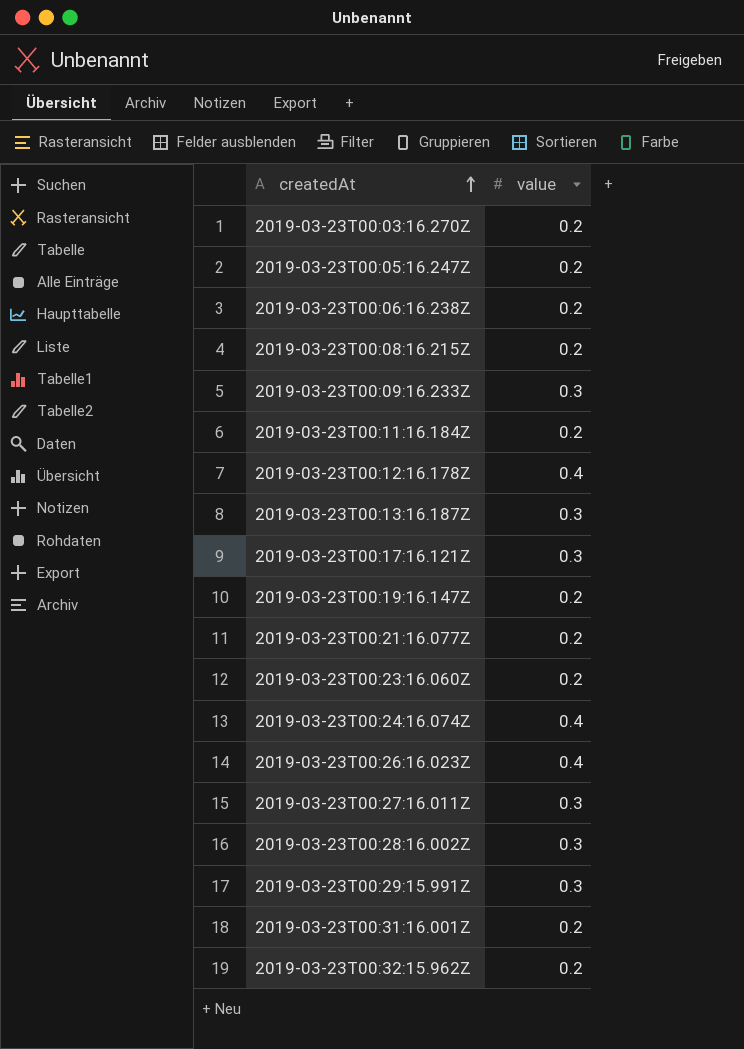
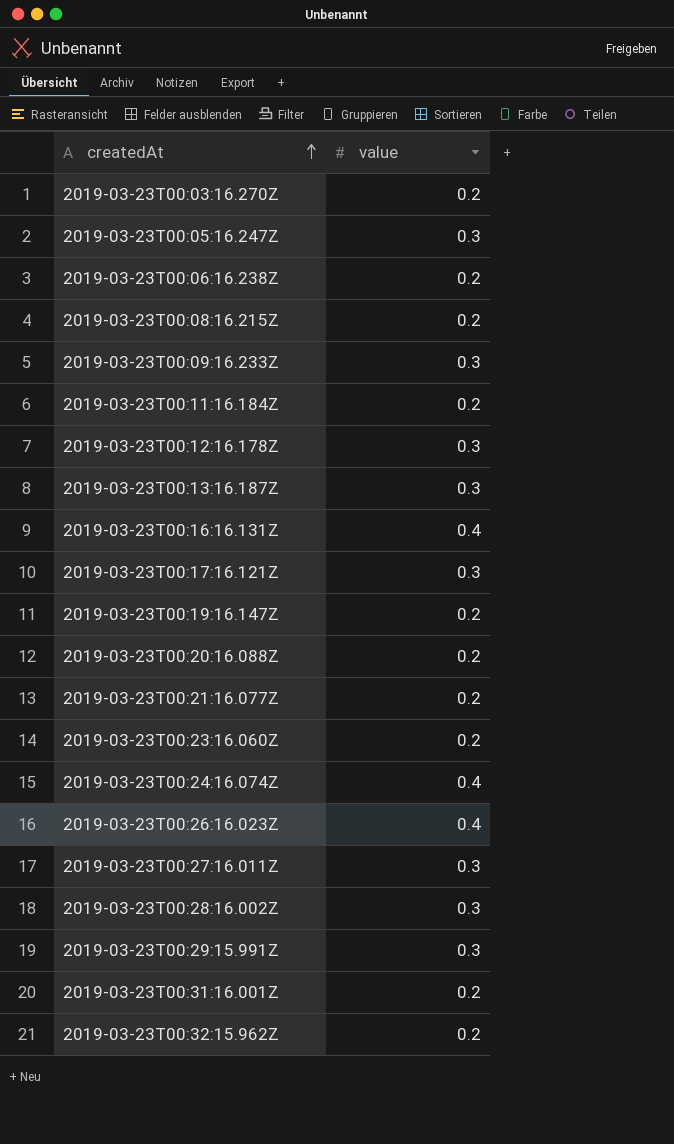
2019-03-23T00:05:16.247Z | value: 0.2 -> 0.3
2019-03-23T00:12:16.178Z | value: 0.4 -> 0.3
row 2019-03-23T00:16:16.131Z: none -> 0.4
row 2019-03-23T00:20:16.088Z: none -> 0.2

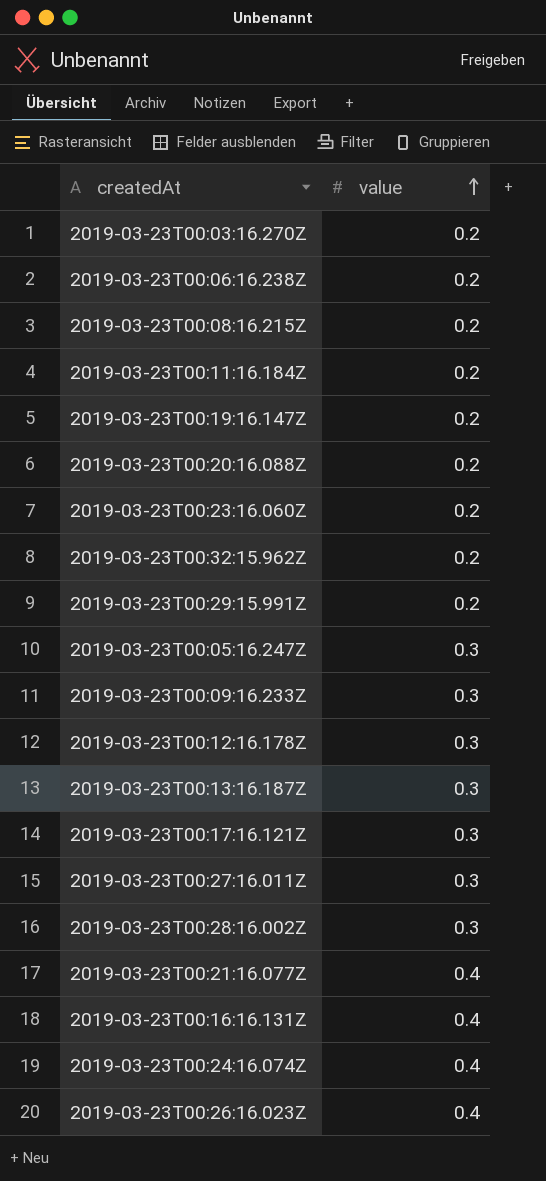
row order: createdAt ascending -> value ascending
row 2019-03-23T00:31:16.001Z: 0.2 -> none
2019-03-23T00:29:15.991Z | value: 0.3 -> 0.2
2019-03-23T00:21:16.077Z | value: 0.2 -> 0.4

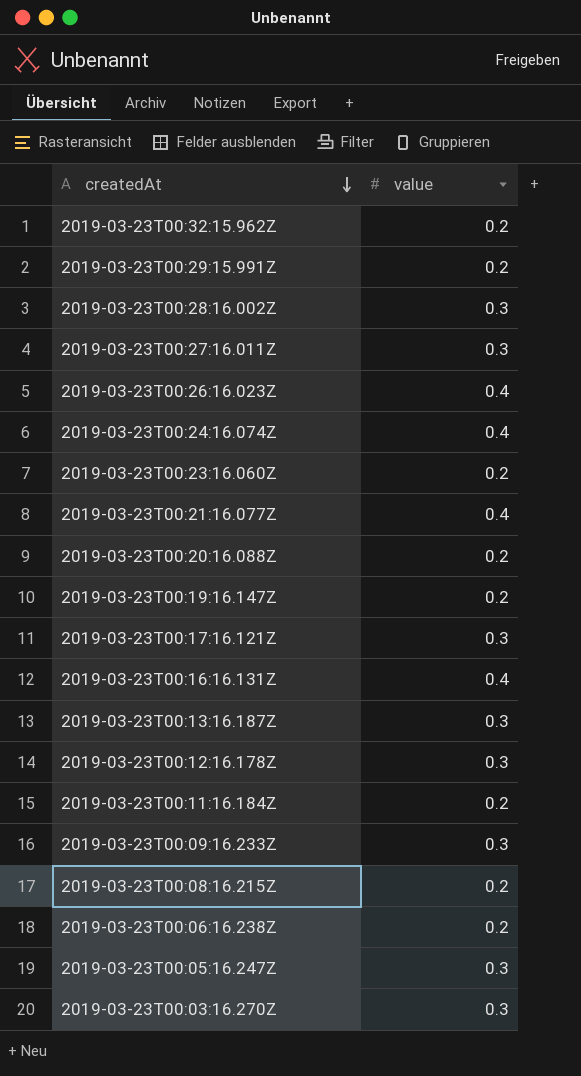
row order: value ascending -> createdAt descending
2019-03-23T00:03:16.270Z | value: 0.2 -> 0.3

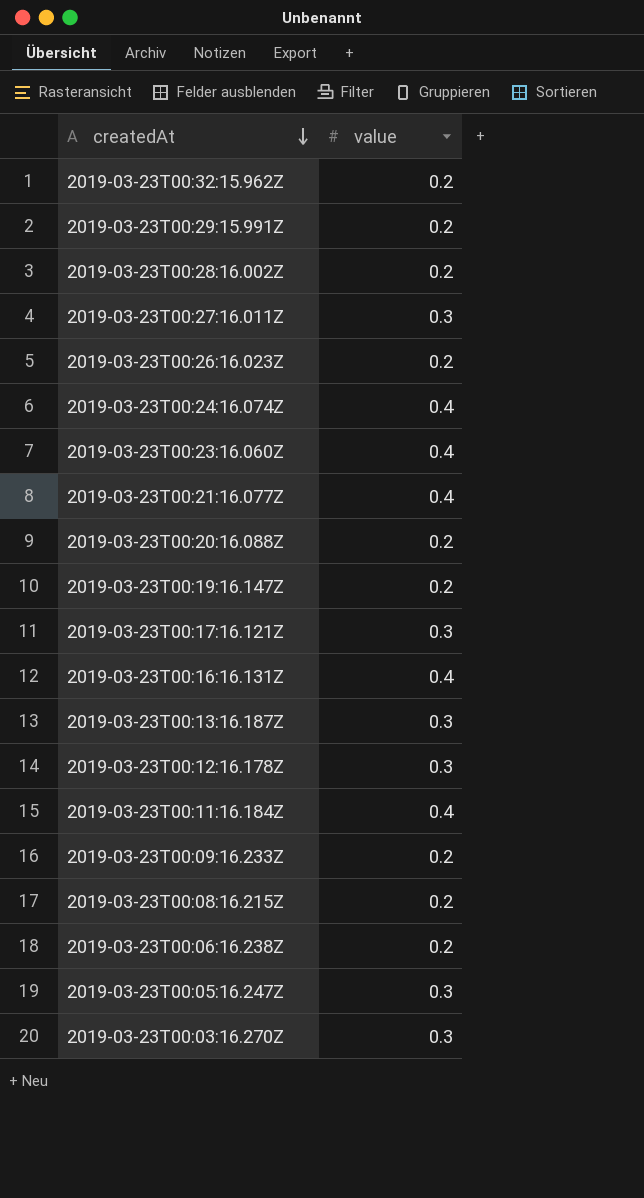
2019-03-23T00:28:16.002Z | value: 0.3 -> 0.2
2019-03-23T00:26:16.023Z | value: 0.4 -> 0.2
2019-03-23T00:23:16.060Z | value: 0.2 -> 0.4
2019-03-23T00:11:16.184Z | value: 0.2 -> 0.4
2019-03-23T00:09:16.233Z | value: 0.3 -> 0.2

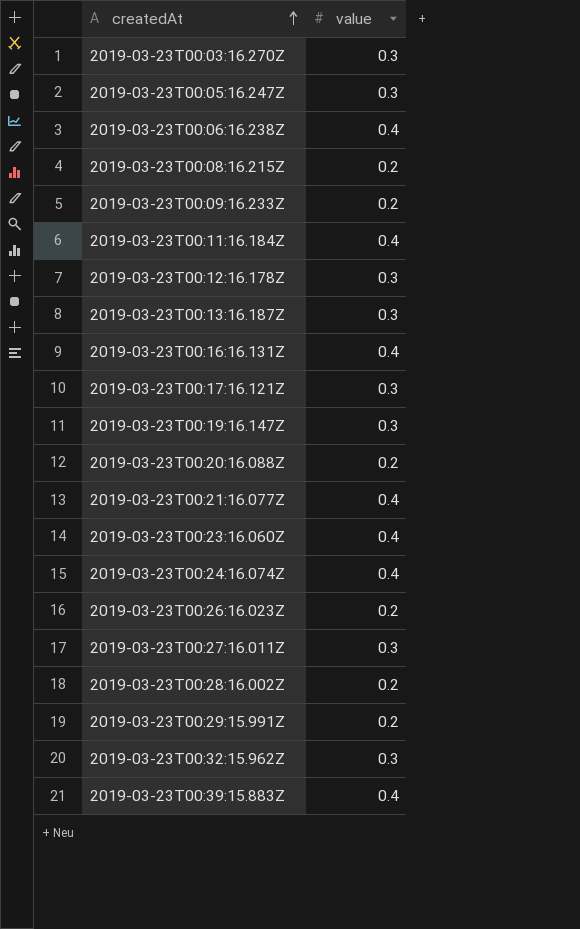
row order: createdAt descending -> createdAt ascending
2019-03-23T00:06:16.238Z | value: 0.2 -> 0.4
2019-03-23T00:19:16.147Z | value: 0.2 -> 0.3
2019-03-23T00:32:15.962Z | value: 0.2 -> 0.3
row 2019-03-23T00:39:15.883Z: none -> 0.4

